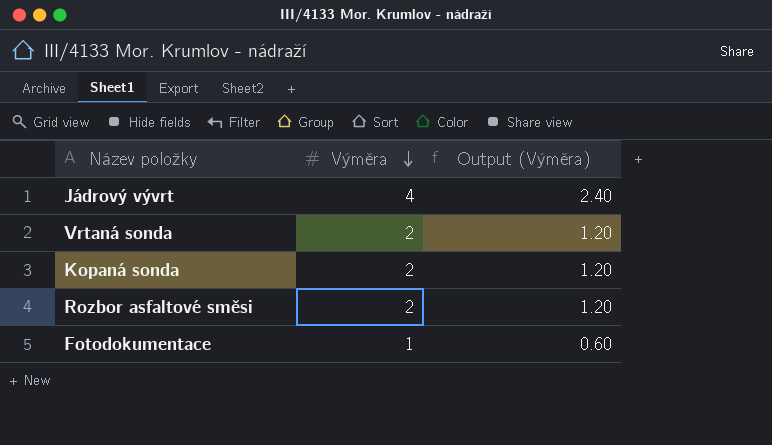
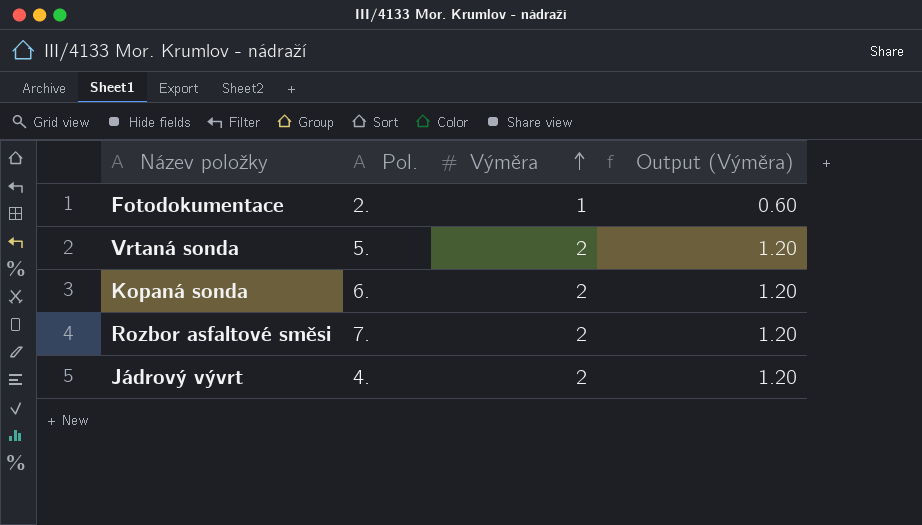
row order: Výměra descending -> Výměra ascending
column Pol. | position: none -> 2
Jádrový vývrt | Výměra: 4 -> 2
Jádrový vývrt | Output (Výměra): 2.40 -> 1.20

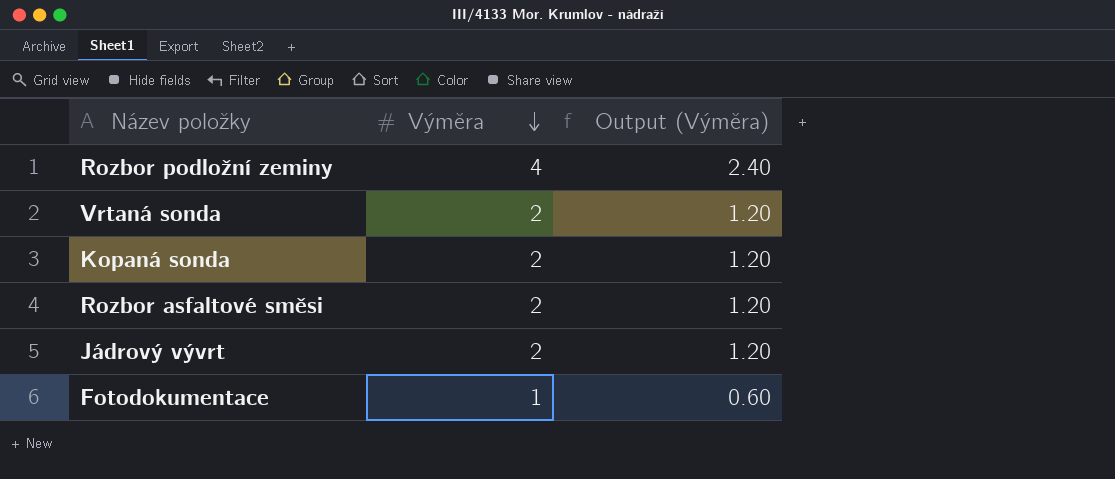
row order: Výměra ascending -> Výměra descending
column Pol. | position: 2 -> none
row Rozbor podložní zeminy: none -> 4 | 2.40

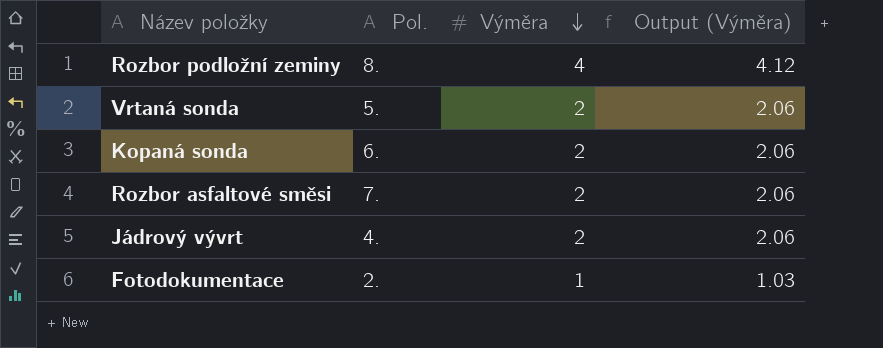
column Pol. | position: none -> 2
column Output (Výměra) | formula: [Výměra] * 0.6 -> [Výměra] * 1.03

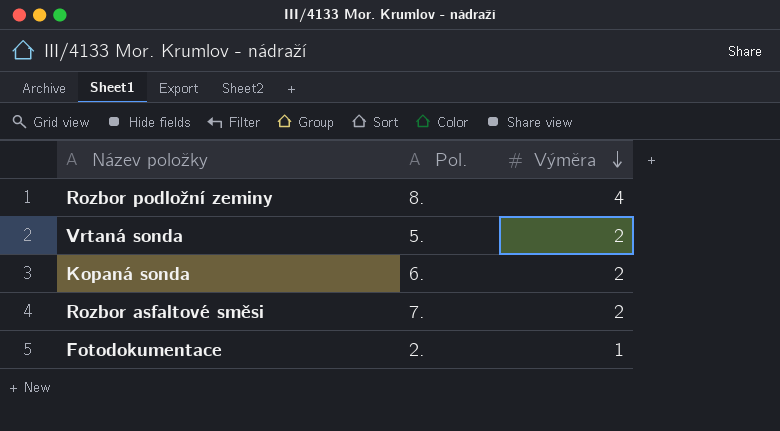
column Output (Výměra) | formula: [Výměra] * 1.03 -> none
row Jádrový vývrt: 4. | 2 | 2.06 -> none

